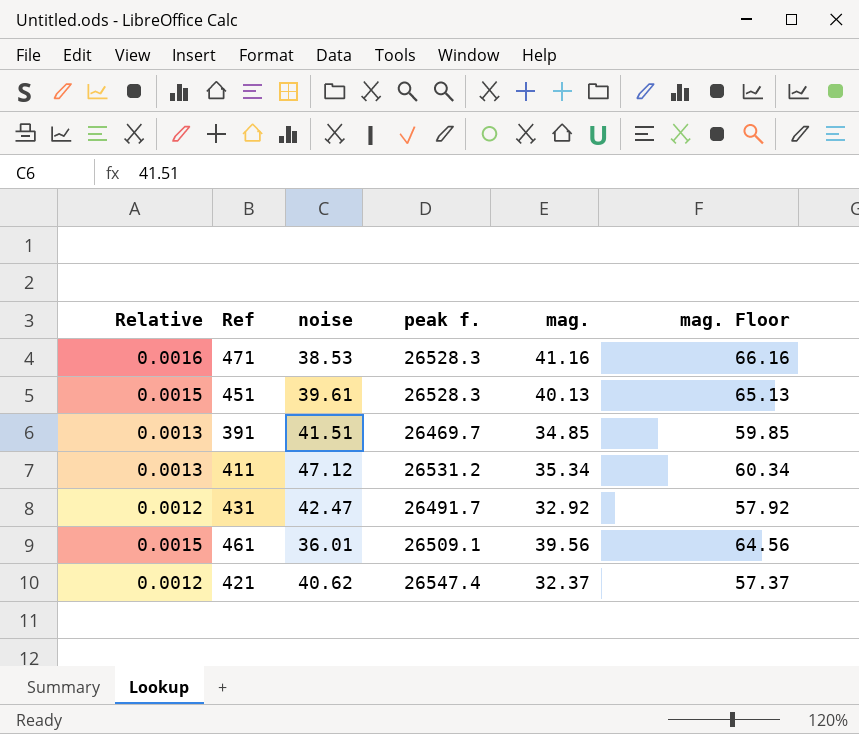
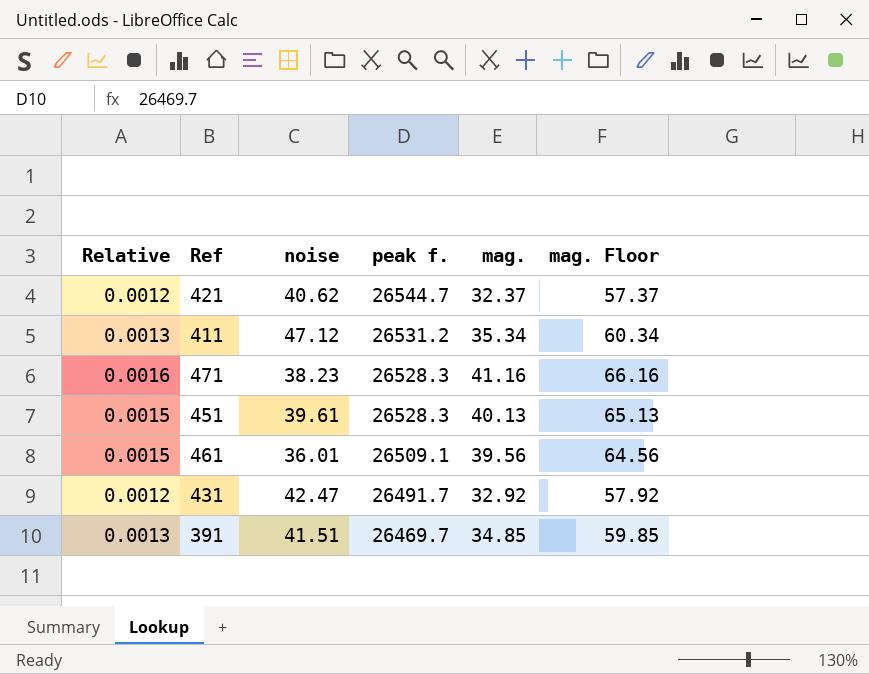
row order: none -> peak f. descending
421 | peak f.: 26547.4 -> 26544.7
471 | noise: 38.53 -> 38.23

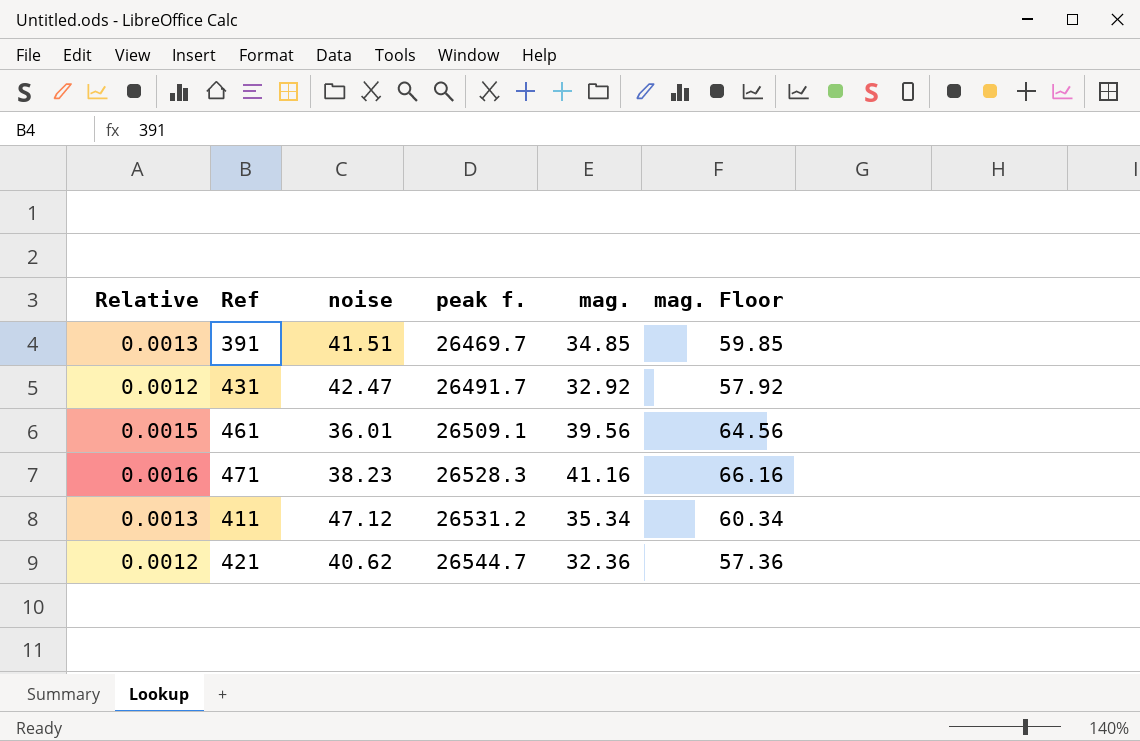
row order: peak f. descending -> peak f. ascending
row 451: 0.0015 | 39.61 | 26528.3 | 40.13 | 65.13 -> none
421 | mag.: 32.37 -> 32.36
421 | mag. Floor: 57.37 -> 57.36

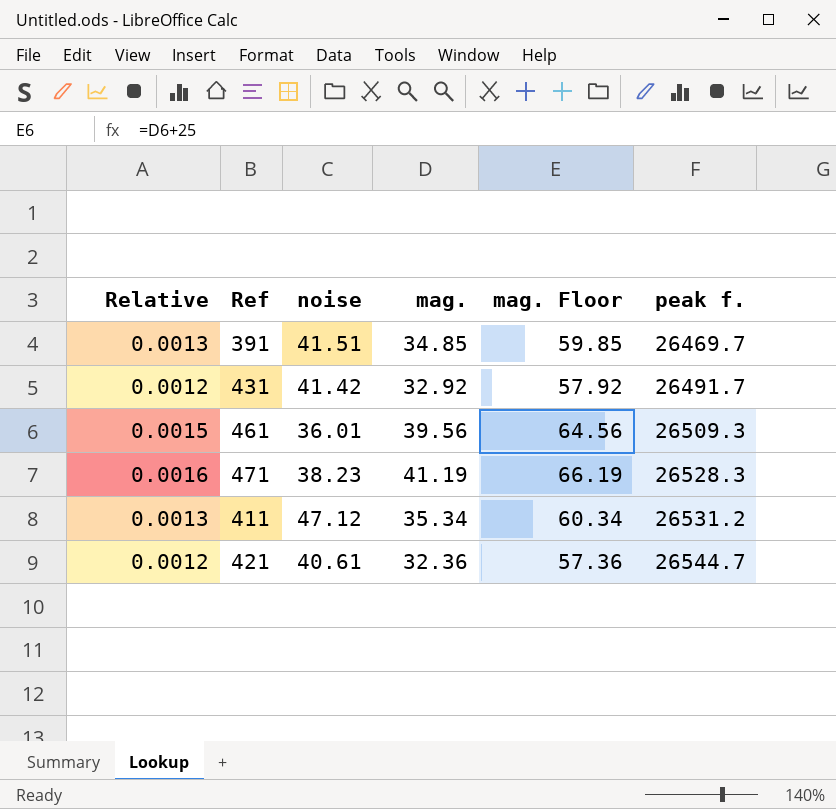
column peak f. | position: 4 -> 6
431 | noise: 42.47 -> 41.42
461 | peak f.: 26509.1 -> 26509.3
471 | mag.: 41.16 -> 41.19
471 | mag. Floor: 66.16 -> 66.19
421 | noise: 40.62 -> 40.61

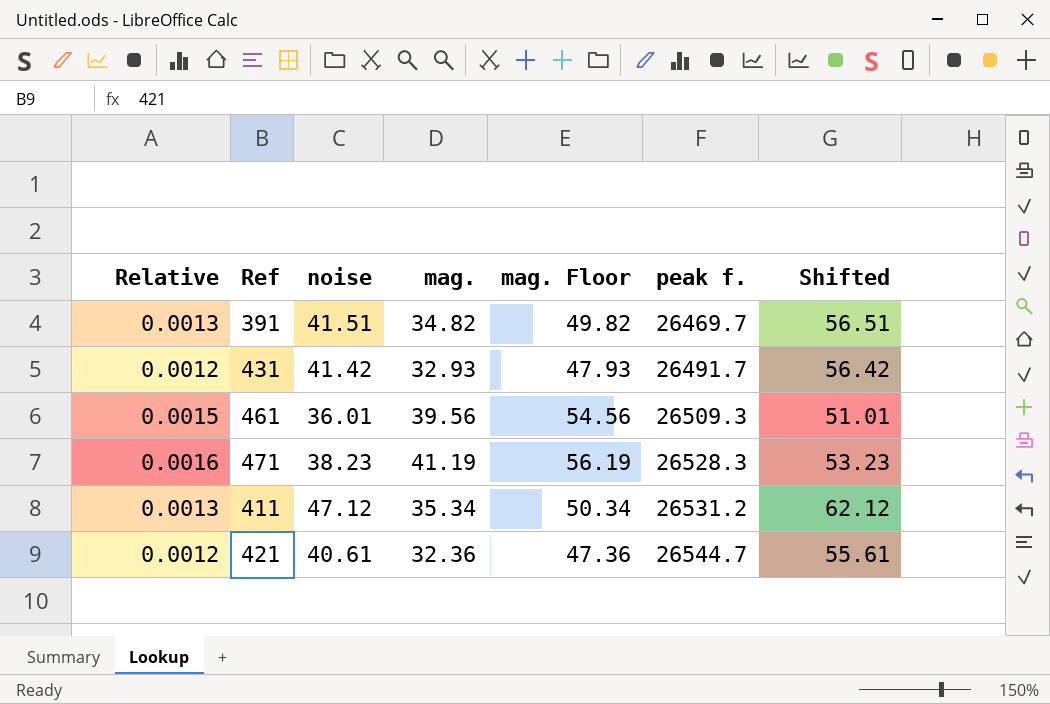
column mag. Floor | formula: [mag.] + 25 -> [mag.] + 15
column Shifted | formula: none -> [noise] + 15
391 | mag.: 34.85 -> 34.82
431 | mag.: 32.92 -> 32.93

